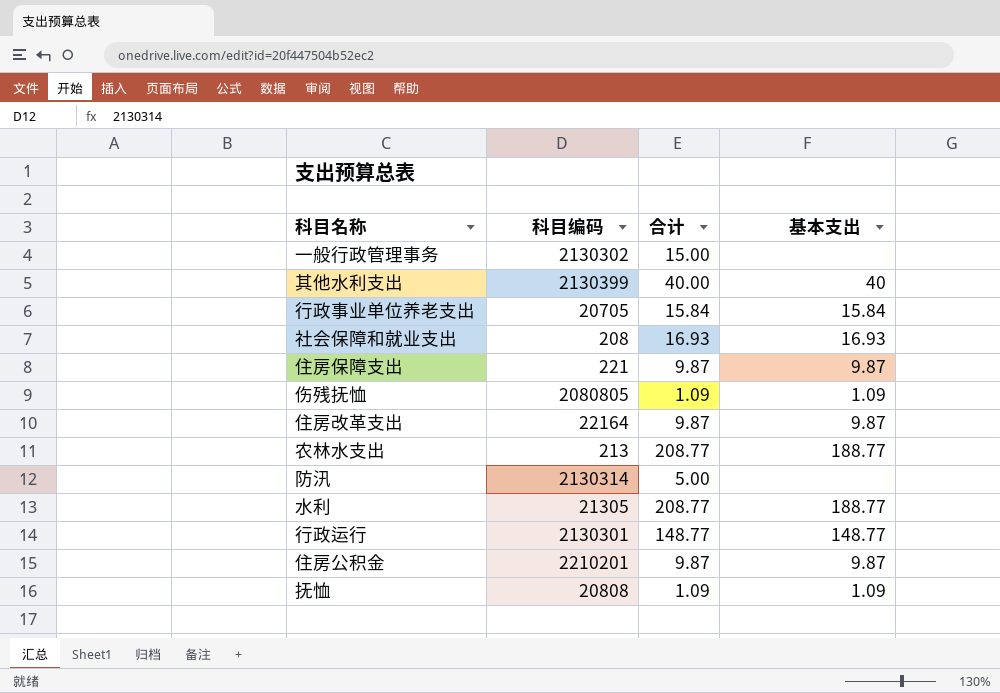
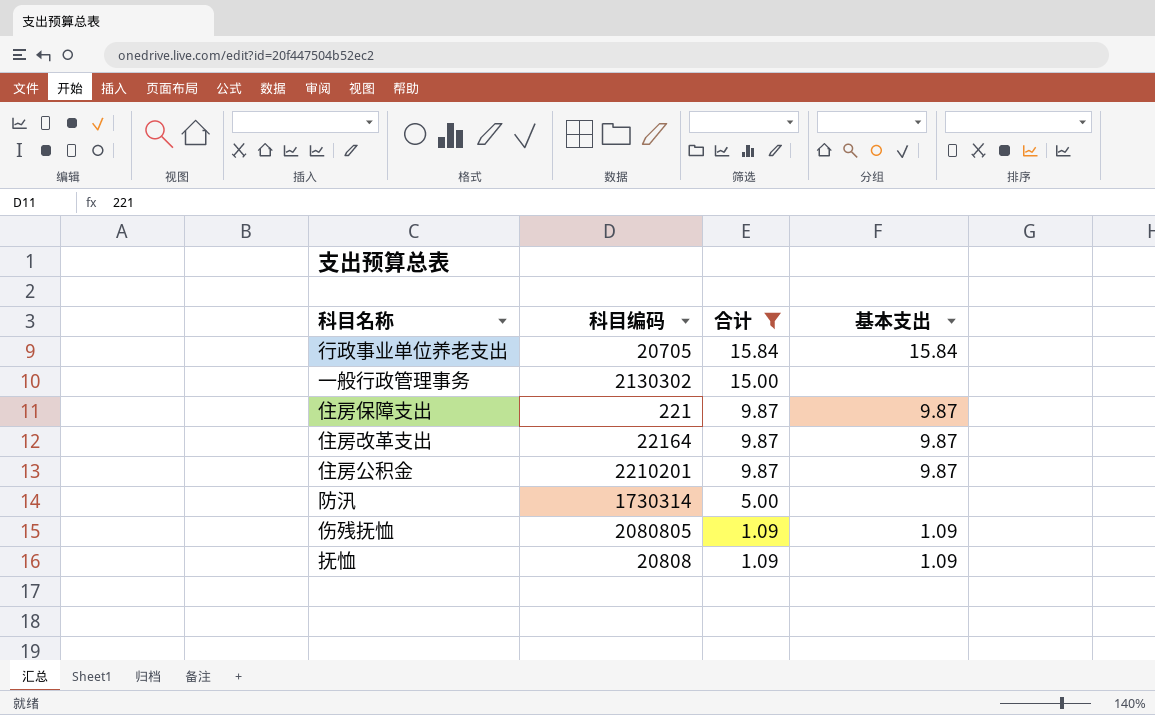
filter: none -> 合计 <= 15.84
row order: none -> 合计 descending
防汛 | 科目编码: 2130314 -> 1730314

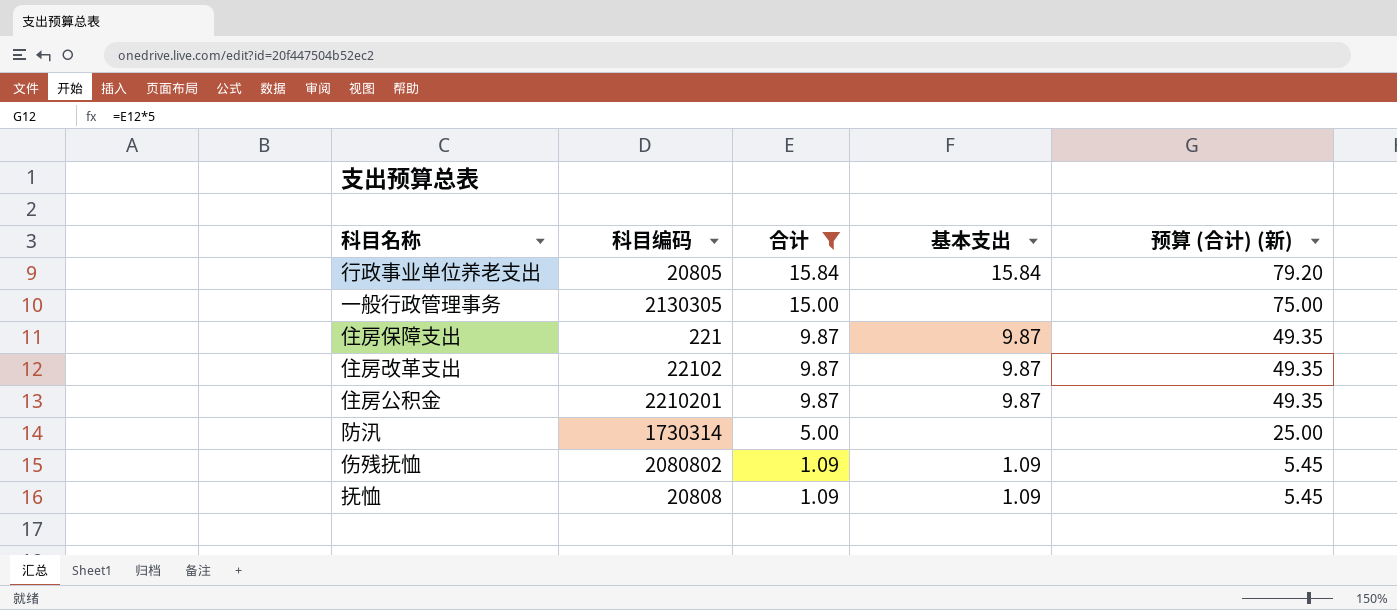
column 预算 (合计) (新) | formula: none -> [合计] * 5
行政事业单位养老支出 | 科目编码: 20705 -> 20805
一般行政管理事务 | 科目编码: 2130302 -> 2130305
住房改革支出 | 科目编码: 22164 -> 22102
伤残抚恤 | 科目编码: 2080805 -> 2080802

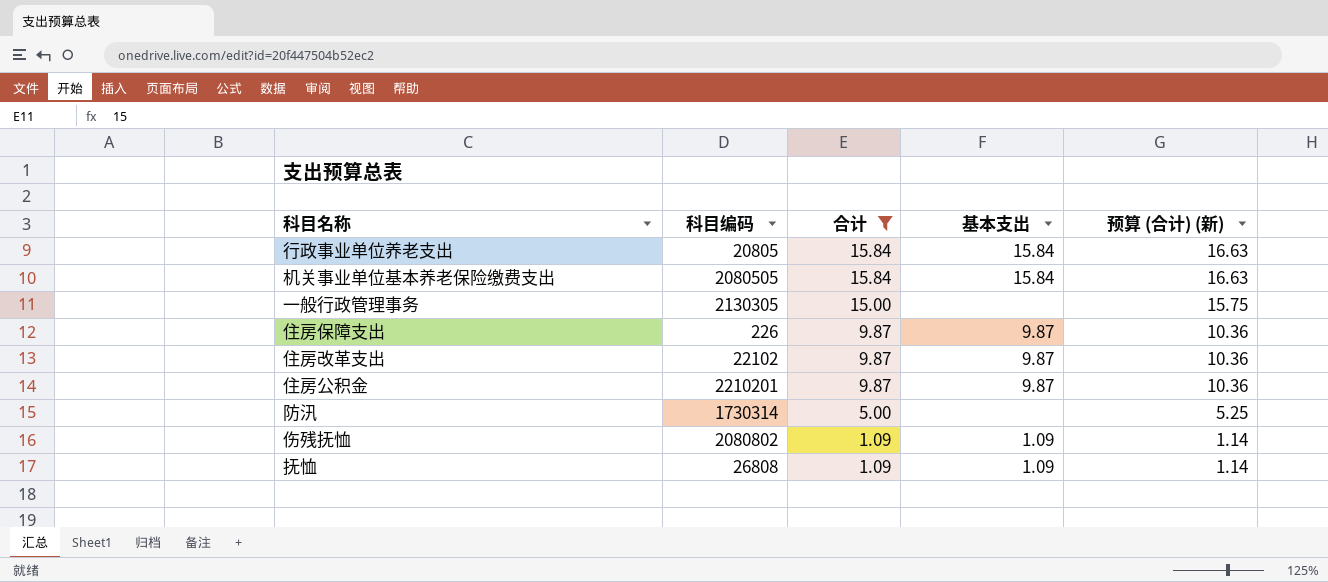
column 预算 (合计) (新) | formula: [合计] * 5 -> [合计] * 1.05
row 机关事业单位基本养老保险缴费支出: none -> 2080505 | 15.84 | 15.84 | 16.63
住房保障支出 | 科目编码: 221 -> 226
抚恤 | 科目编码: 20808 -> 26808

